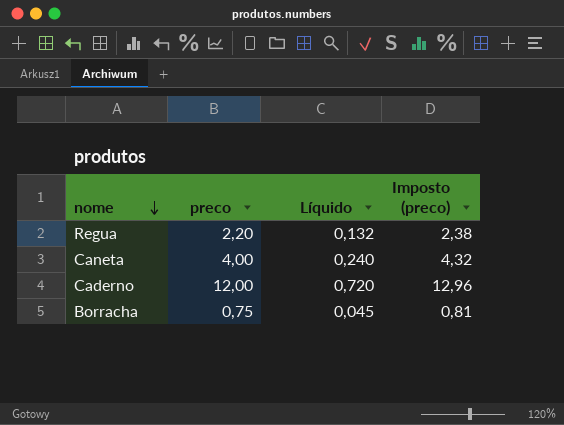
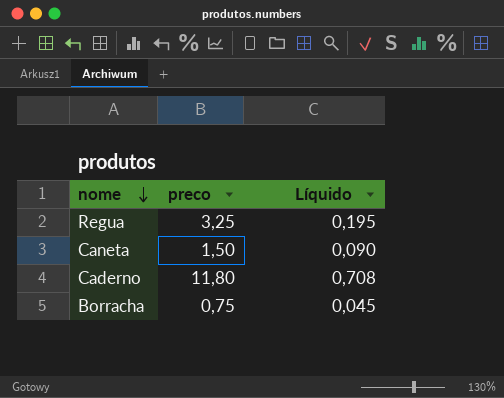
column Imposto (preco) | formula: [preco] * 1,08 -> none
Regua | preco: 2,20 -> 3,25
Regua | Líquido: 0,132 -> 0,195
Caneta | preco: 4,00 -> 1,50
Caneta | Líquido: 0,240 -> 0,090
Caderno | preco: 12,00 -> 11,80
Caderno | Líquido: 0,720 -> 0,708

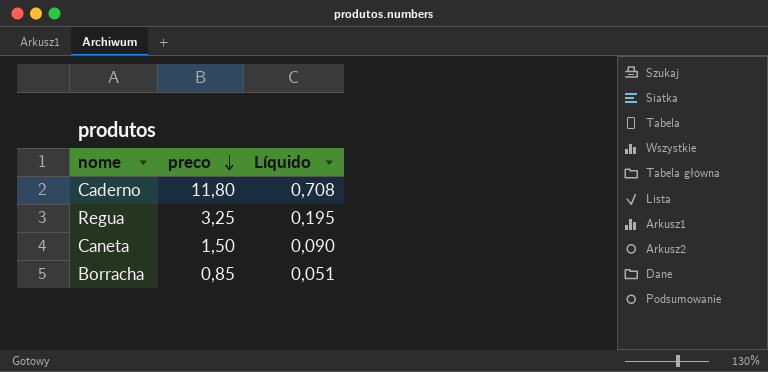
row order: nome descending -> preco descending
Borracha | preco: 0,75 -> 0,85
Borracha | Líquido: 0,045 -> 0,051

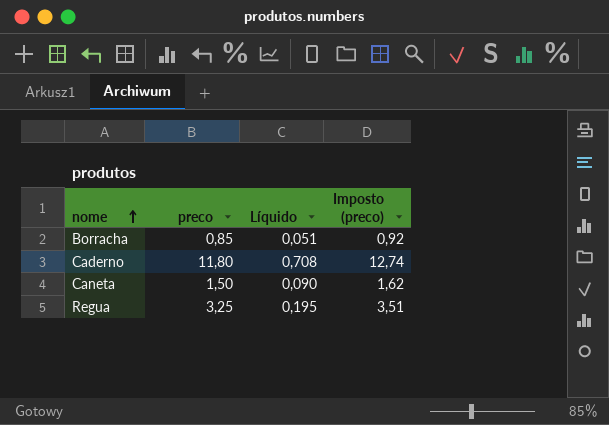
row order: preco descending -> nome ascending
column Imposto (preco) | formula: none -> [preco] * 1,08

